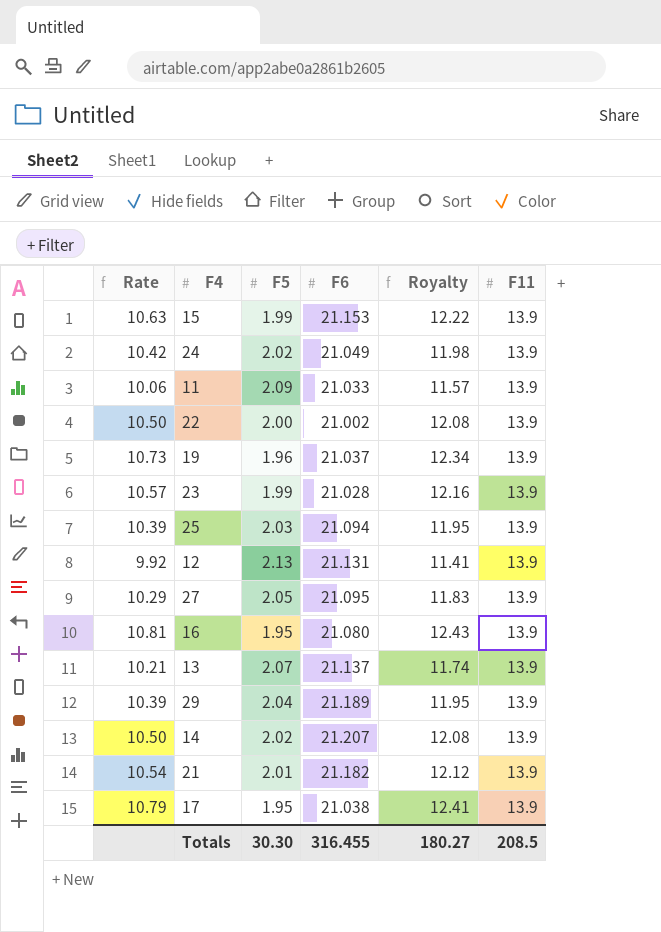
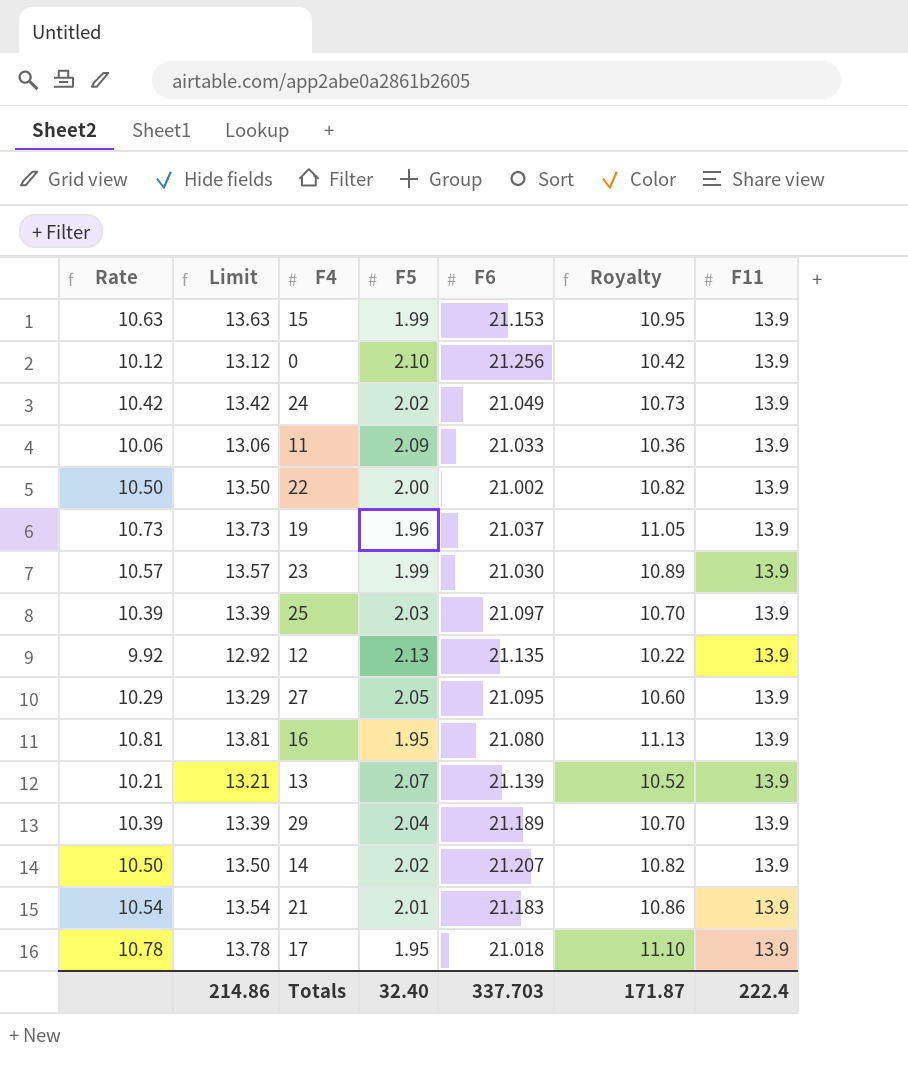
column Limit | formula: none -> [Rate] + 3
column Royalty | formula: [Rate] * 1.15 -> [Rate] * 1.03
row 0: none -> 10.12 | 13.12 | 2.10 | 21.256 | 10.42 | 13.9
23 | F6: 21.028 -> 21.030
25 | F6: 21.094 -> 21.097
12 | F6: 21.131 -> 21.135
13 | F6: 21.137 -> 21.139
21 | F6: 21.182 -> 21.183
17 | Rate: 10.79 -> 10.78
17 | F6: 21.038 -> 21.018
Totals | F5: 30.30 -> 32.40
Totals | F6: 316.455 -> 337.703
Totals | Royalty: 180.27 -> 171.87
Totals | F11: 208.5 -> 222.4

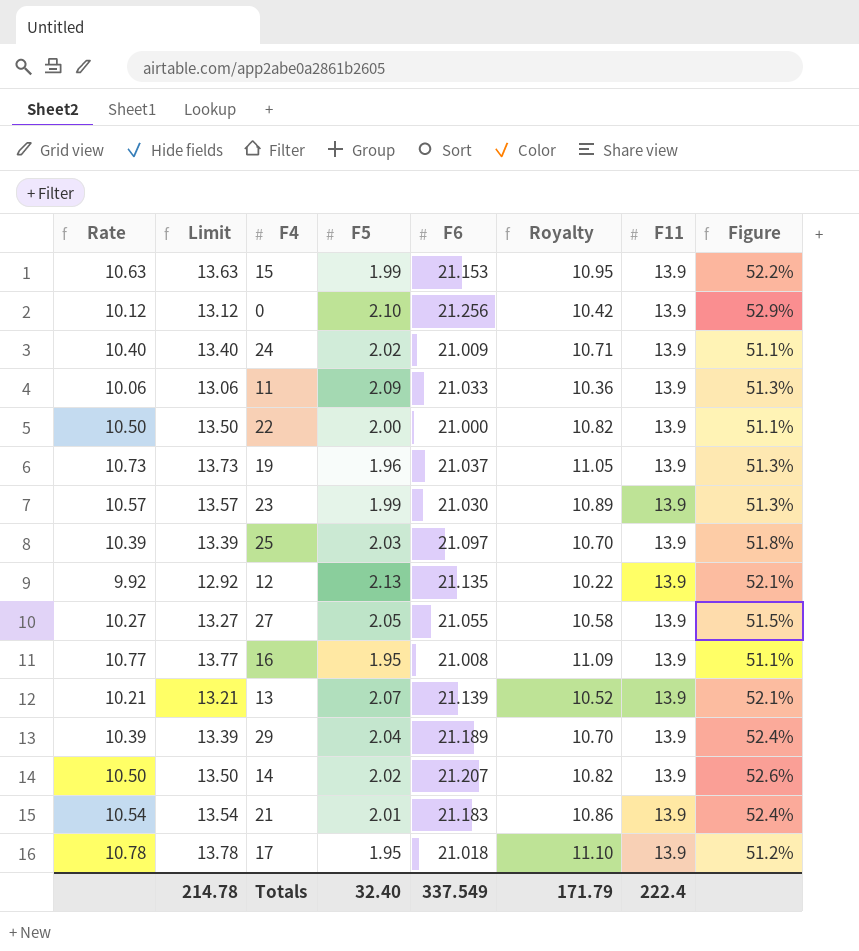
column Figure | formula: none -> ([F6] - [F11]) / [F11]
24 | Rate: 10.42 -> 10.40
24 | Limit: 13.42 -> 13.40
24 | F6: 21.049 -> 21.009
24 | Royalty: 10.73 -> 10.71
22 | F6: 21.002 -> 21.000
27 | Rate: 10.29 -> 10.27
27 | Limit: 13.29 -> 13.27
27 | F6: 21.095 -> 21.055
27 | Royalty: 10.60 -> 10.58
16 | Rate: 10.81 -> 10.77
16 | Limit: 13.81 -> 13.77
16 | F6: 21.080 -> 21.008
16 | Royalty: 11.13 -> 11.09
Totals | Limit: 214.86 -> 214.78
Totals | F6: 337.703 -> 337.549
Totals | Royalty: 171.87 -> 171.79

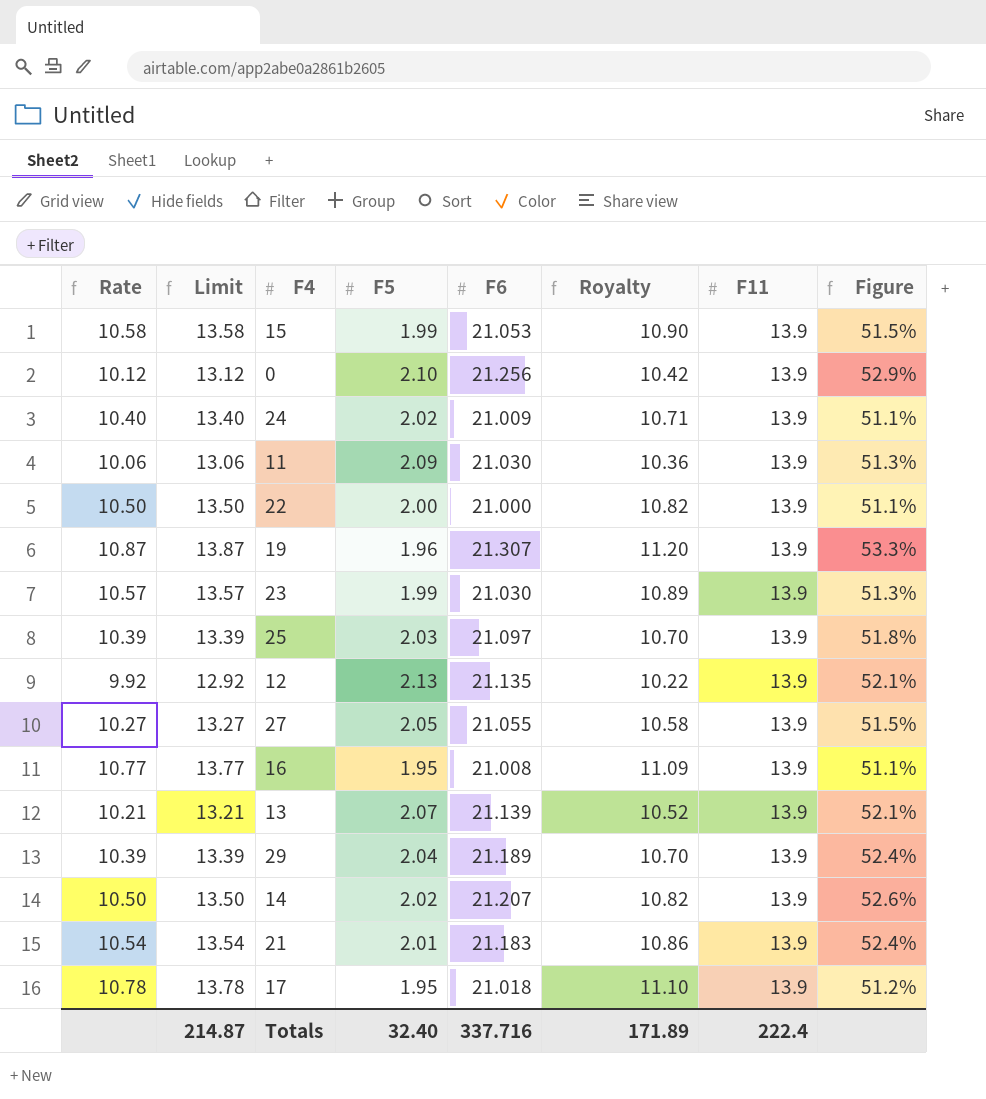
15 | Rate: 10.63 -> 10.58
15 | Limit: 13.63 -> 13.58
15 | F6: 21.153 -> 21.053
15 | Royalty: 10.95 -> 10.90
15 | Figure: 52.2% -> 51.5%
11 | F6: 21.033 -> 21.030
19 | Rate: 10.73 -> 10.87
19 | Limit: 13.73 -> 13.87
19 | F6: 21.037 -> 21.307
19 | Royalty: 11.05 -> 11.20
19 | Figure: 51.3% -> 53.3%
Totals | Limit: 214.78 -> 214.87
Totals | F6: 337.549 -> 337.716
Totals | Royalty: 171.79 -> 171.89

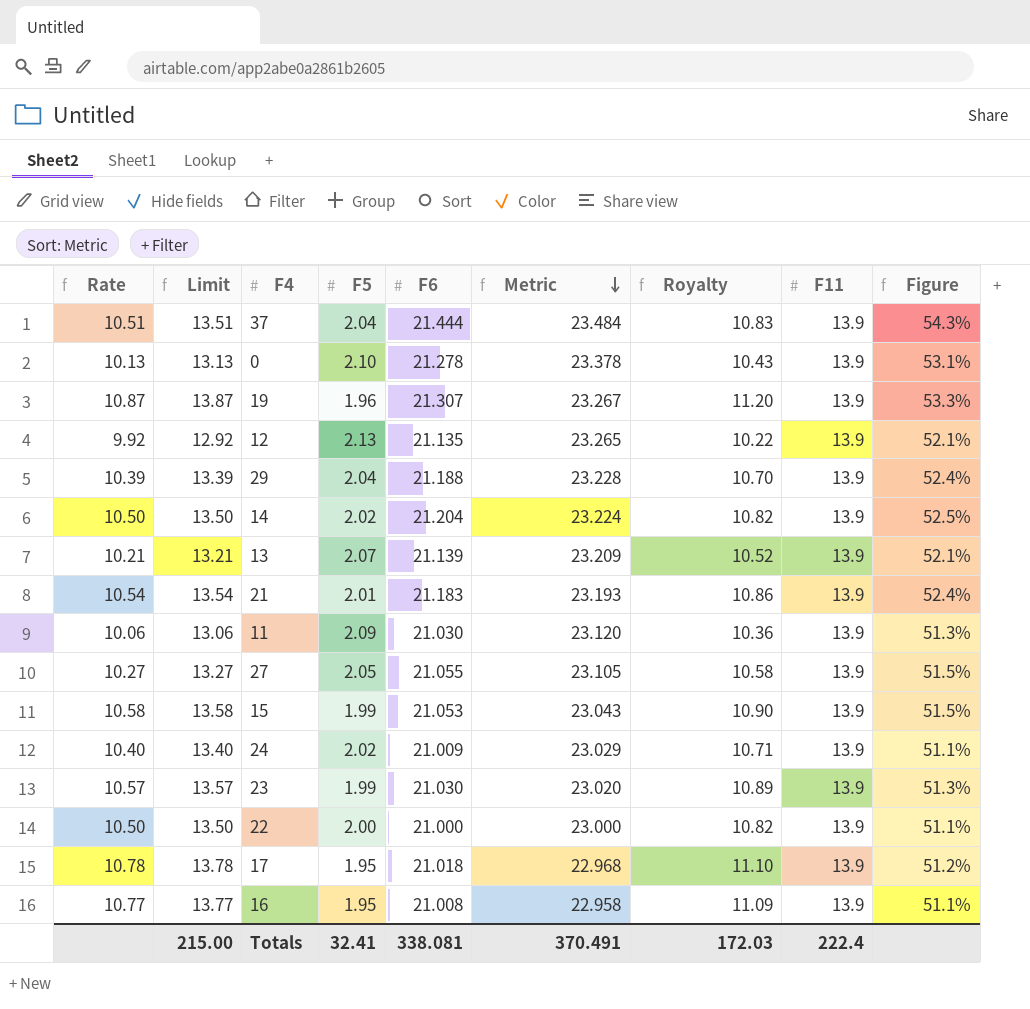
row order: none -> Metric descending
column Metric | formula: none -> [F5] + [F6]
row 25: 10.39 | 13.39 | 2.03 | 21.097 | 10.70 | 13.9 | 51.8% -> none
row 37: none -> 10.51 | 13.51 | 2.04 | 21.444 | 23.484 | 10.83 | 13.9 | 54.3%
0 | Rate: 10.12 -> 10.13
0 | Limit: 13.12 -> 13.13
0 | F6: 21.256 -> 21.278
0 | Royalty: 10.42 -> 10.43
0 | Figure: 52.9% -> 53.1%
29 | F6: 21.189 -> 21.188
14 | F6: 21.207 -> 21.204
14 | Figure: 52.6% -> 52.5%
Totals | Limit: 214.87 -> 215.00
Totals | F5: 32.40 -> 32.41
Totals | F6: 337.716 -> 338.081
Totals | Royalty: 171.89 -> 172.03

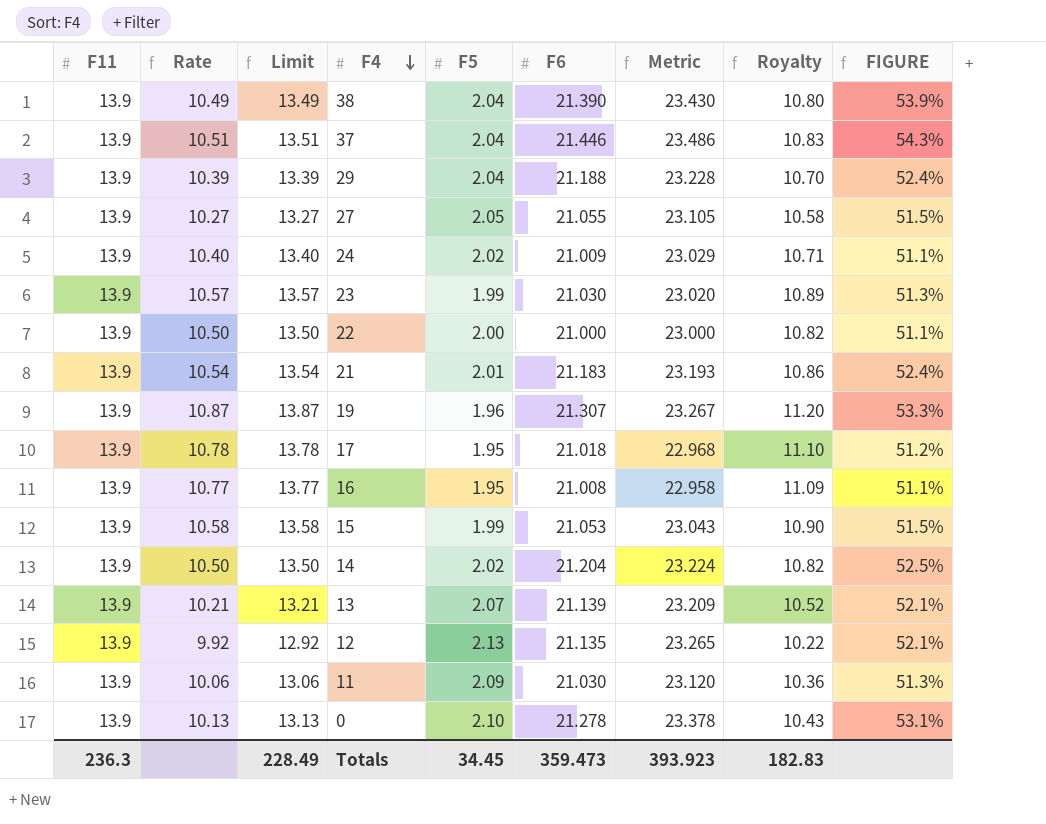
row order: Metric descending -> F4 descending
column F11 | position: 8 -> 1
column name: Figure -> FIGURE
row 38: none -> 13.9 | 10.49 | 13.49 | 2.04 | 21.390 | 23.430 | 10.80 | 53.9%
37 | F6: 21.444 -> 21.446
37 | Metric: 23.484 -> 23.486
Totals | F11: 222.4 -> 236.3
Totals | Limit: 215.00 -> 228.49
Totals | F5: 32.41 -> 34.45
Totals | F6: 338.081 -> 359.473
Totals | Metric: 370.491 -> 393.923
Totals | Royalty: 172.03 -> 182.83

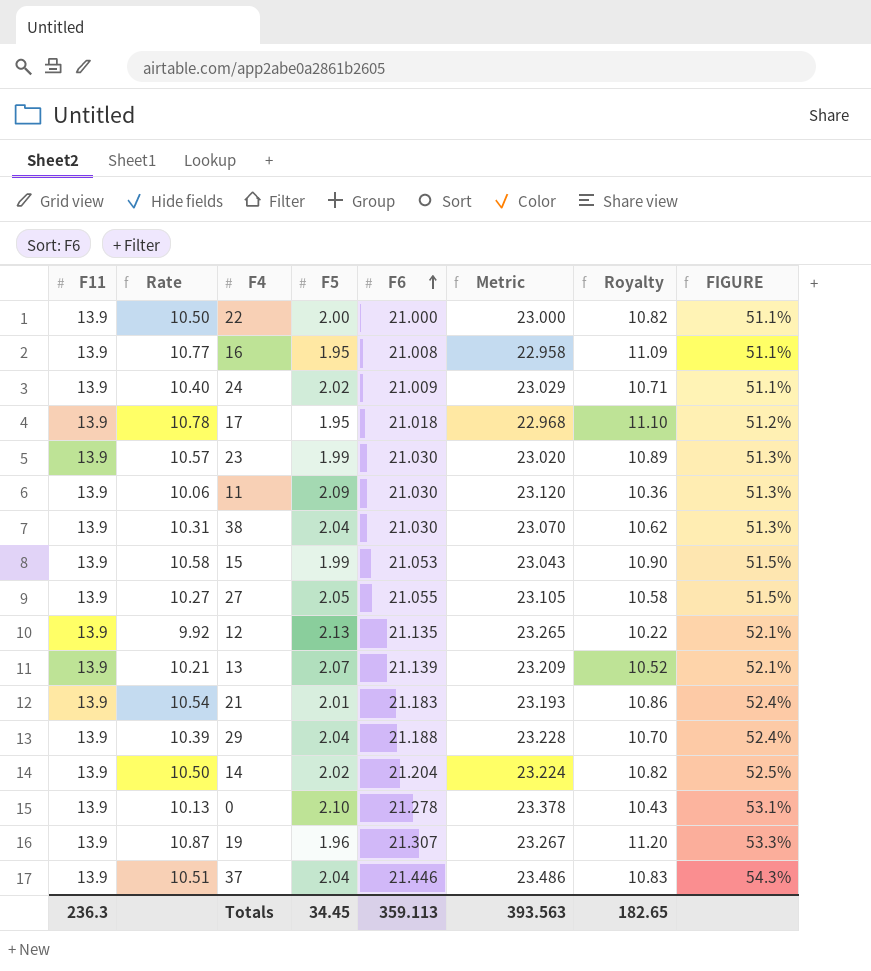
row order: F4 descending -> F6 ascending
column Limit | formula: [Rate] + 3 -> none
38 | Rate: 10.49 -> 10.31
38 | F6: 21.390 -> 21.030
38 | Metric: 23.430 -> 23.070
38 | Royalty: 10.80 -> 10.62
38 | FIGURE: 53.9% -> 51.3%
Totals | F6: 359.473 -> 359.113
Totals | Metric: 393.923 -> 393.563
Totals | Royalty: 182.83 -> 182.65

